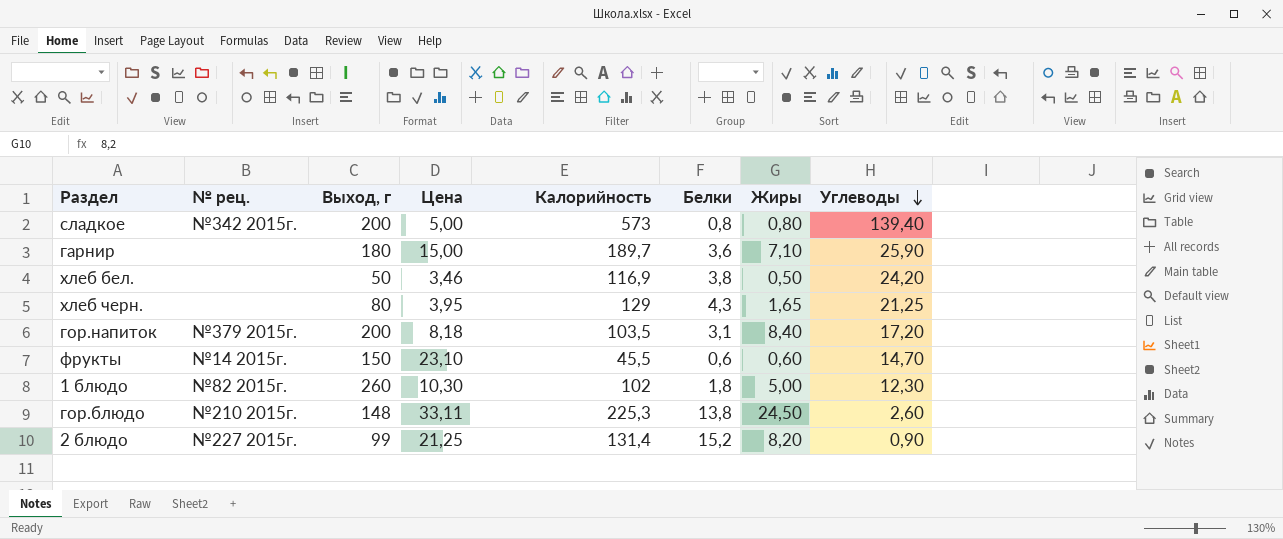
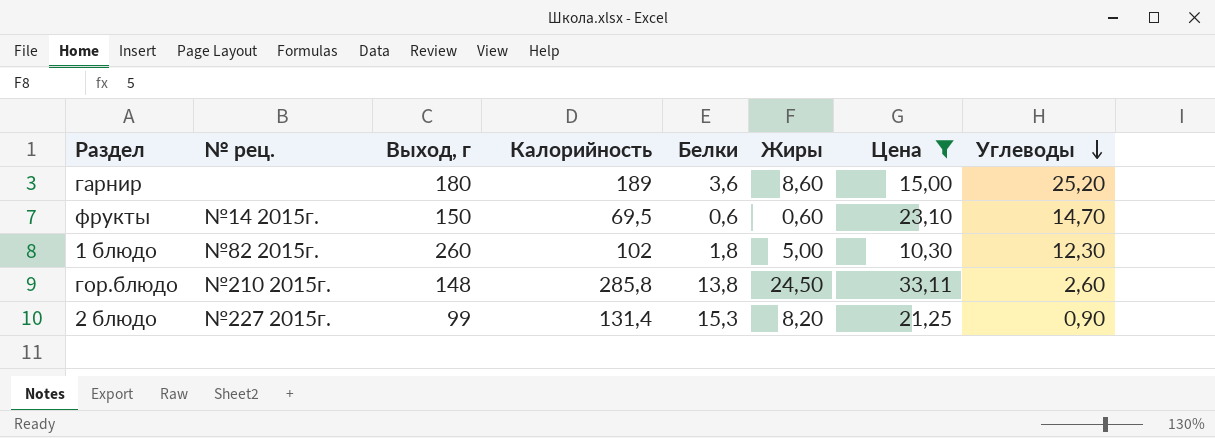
filter: none -> Цена >= 10,30
column Цена | position: 4 -> 7
гарнир | Калорийность: 189,7 -> 189
гарнир | Жиры: 7,10 -> 8,60
гарнир | Углеводы: 25,90 -> 25,20
фрукты | Калорийность: 45,5 -> 69,5
гор.блюдо | Калорийность: 225,3 -> 285,8
2 блюдо | Белки: 15,2 -> 15,3

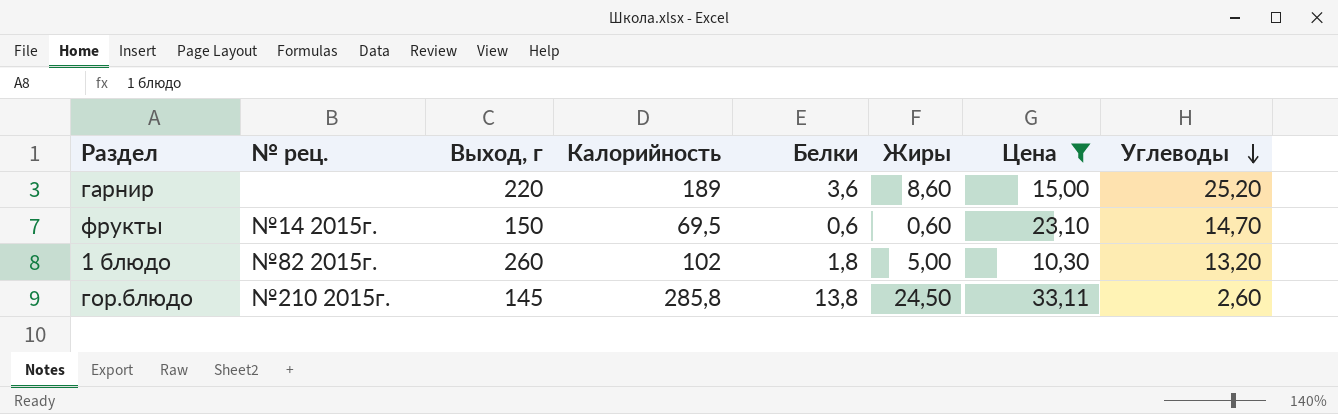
row 2 блюдо: №227 2015г. | 99 | 131,4 | 15,3 | 8,20 | 21,25 | 0,90 -> none
гарнир | Выход, г: 180 -> 220
1 блюдо | Углеводы: 12,30 -> 13,20
гор.блюдо | Выход, г: 148 -> 145

